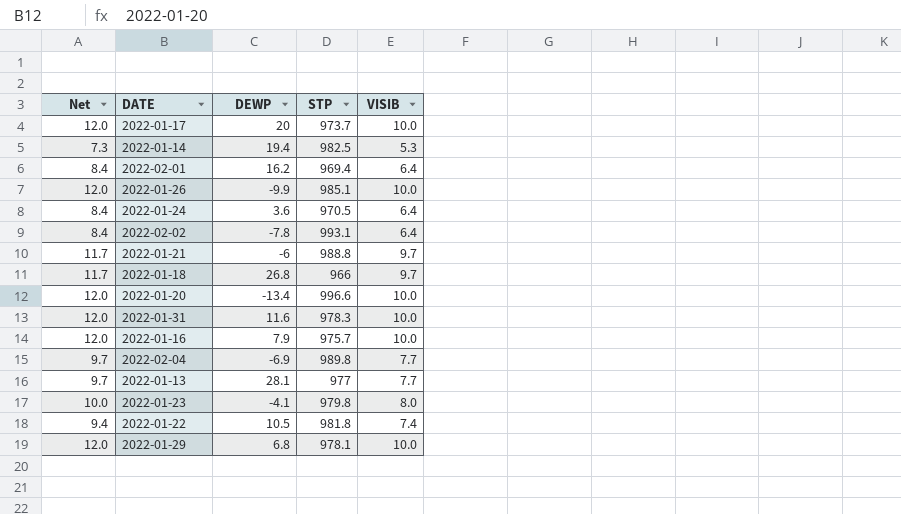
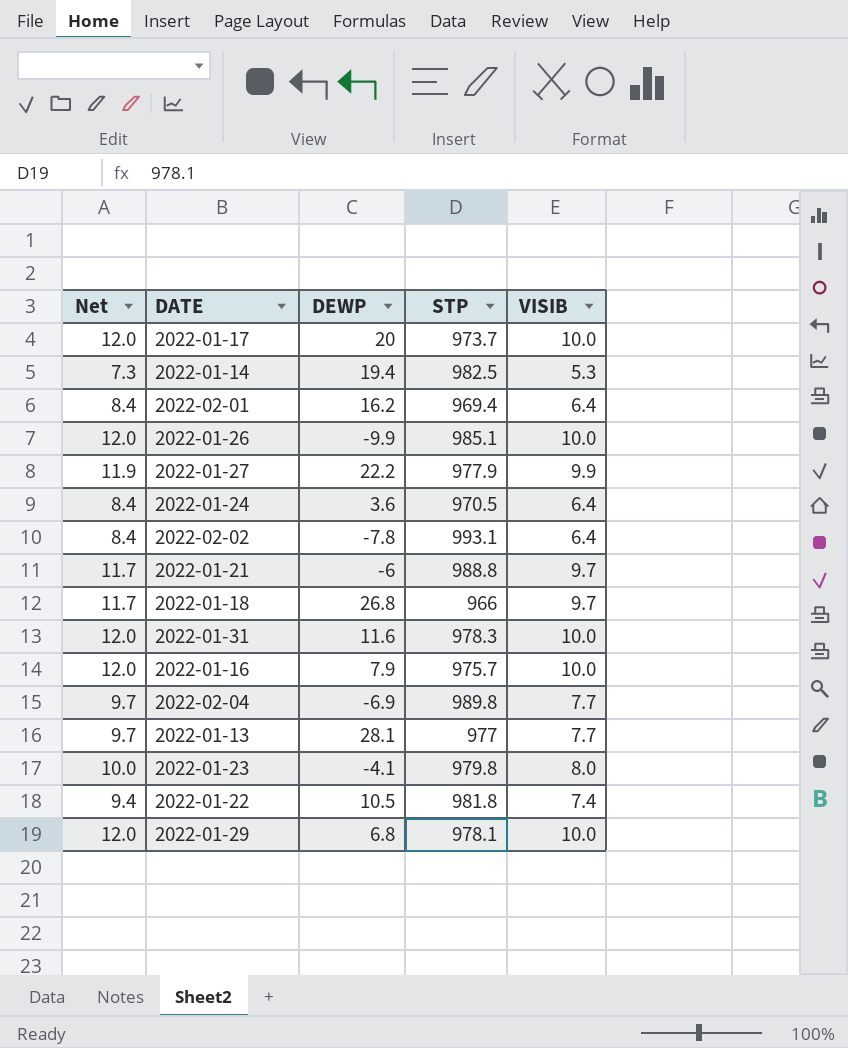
row 2022-01-20: 12.0 | -13.4 | 996.6 | 10.0 -> none
row 2022-01-27: none -> 11.9 | 22.2 | 977.9 | 9.9

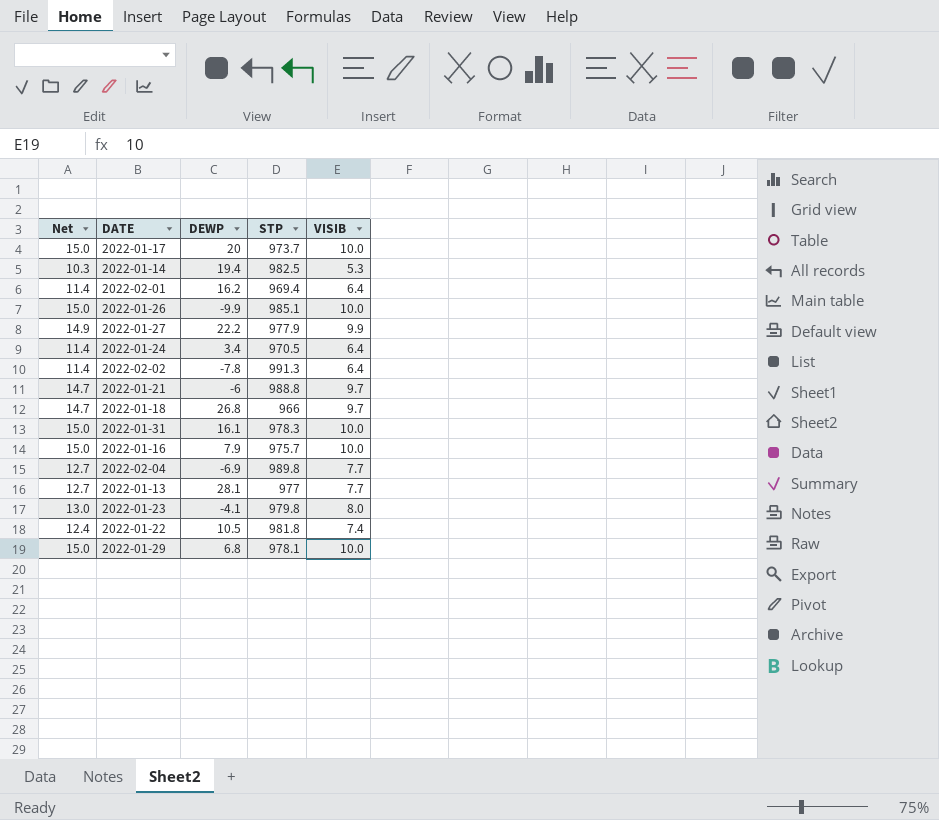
column Net | formula: [VISIB] + 2 -> [VISIB] + 5
2022-01-24 | DEWP: 3.6 -> 3.4
2022-02-02 | STP: 993.1 -> 991.3
2022-01-31 | DEWP: 11.6 -> 16.1

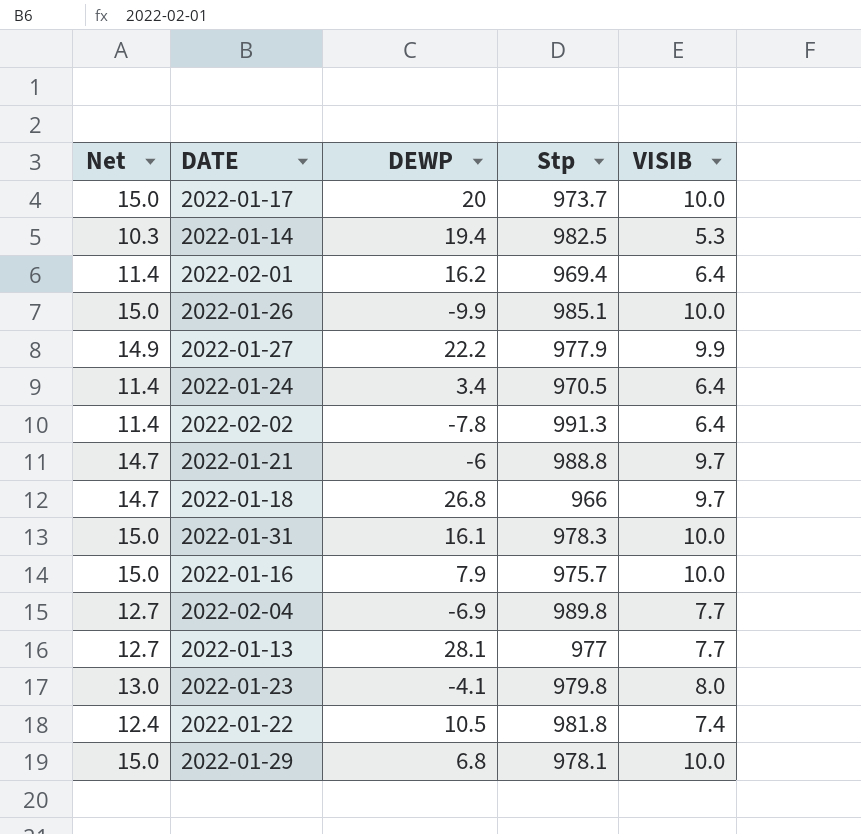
column name: STP -> Stp

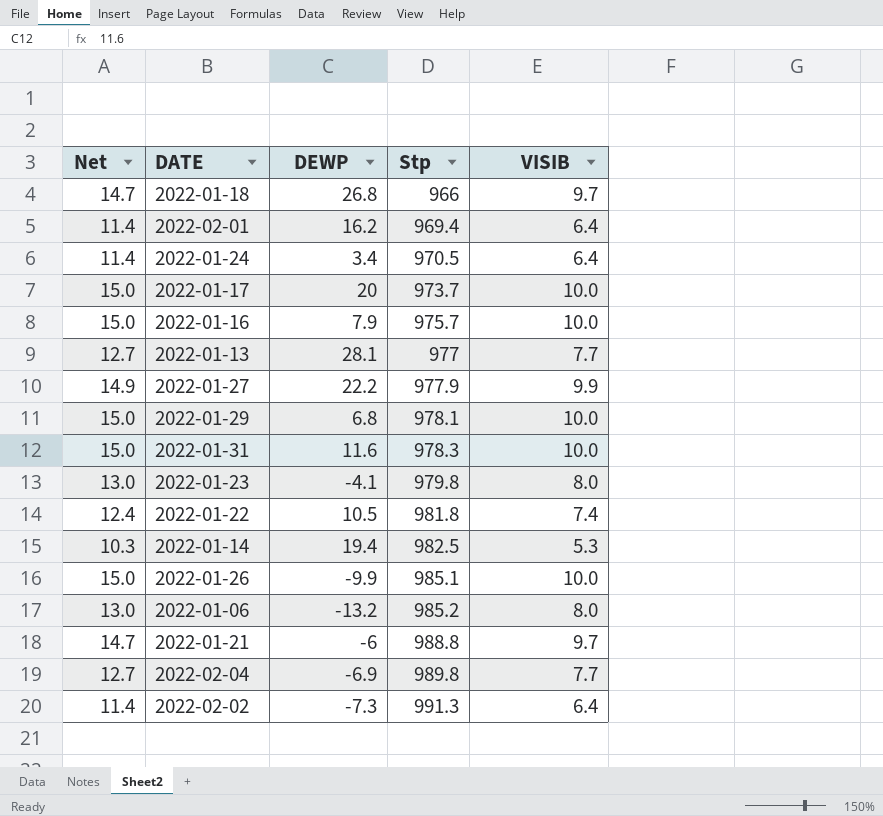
row order: none -> Stp ascending
2022-01-31 | DEWP: 16.1 -> 11.6
row 2022-01-06: none -> 13.0 | -13.2 | 985.2 | 8.0
2022-02-02 | DEWP: -7.8 -> -7.3

